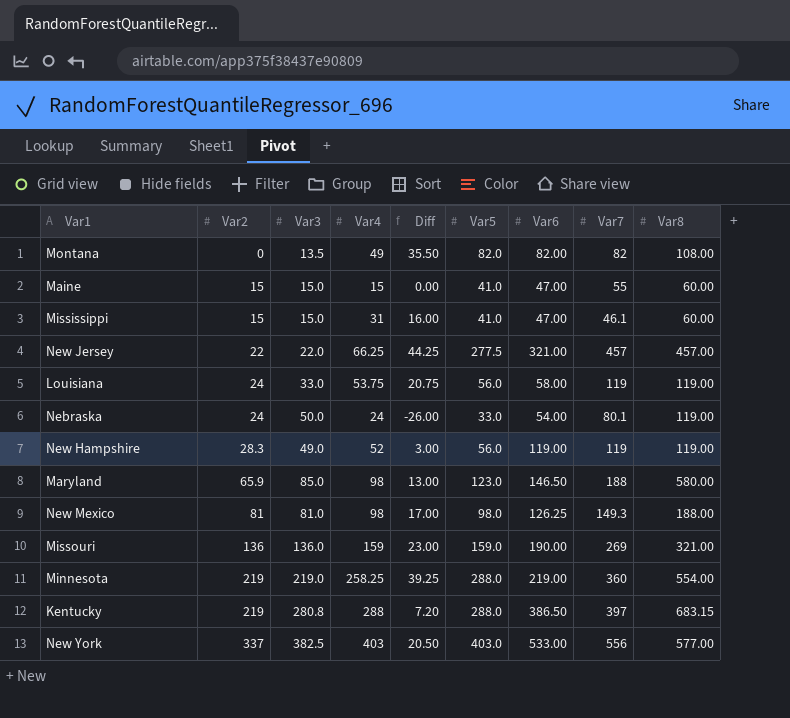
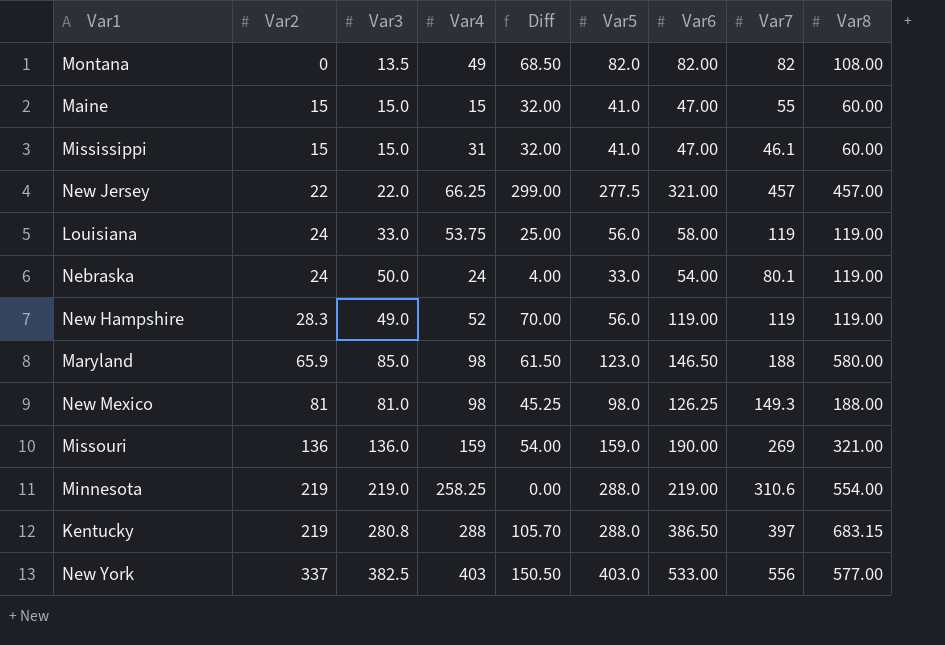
column Diff | formula: [Var4] - [Var3] -> [Var6] - [Var3]
Minnesota | Var7: 360 -> 310.6

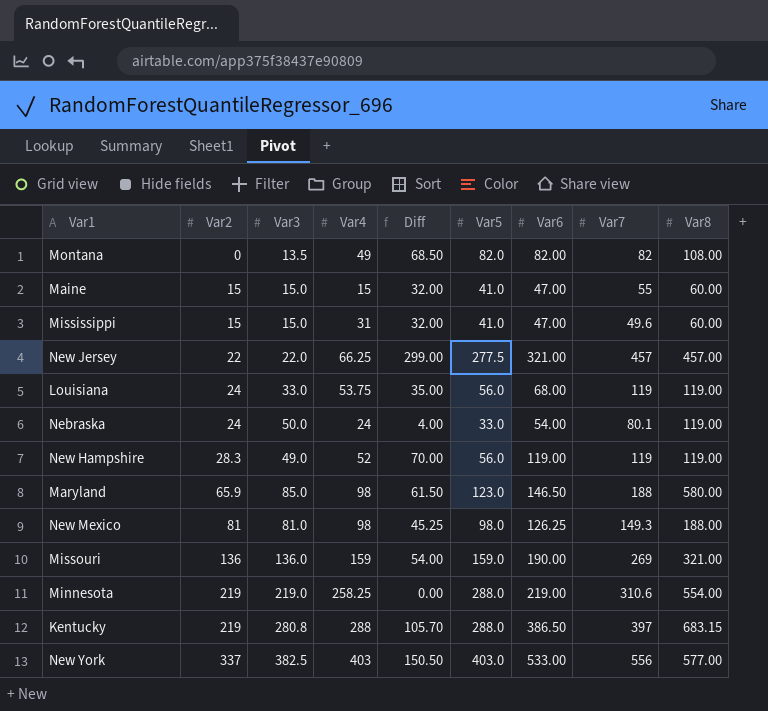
Mississippi | Var7: 46.1 -> 49.6
Louisiana | Diff: 25.00 -> 35.00
Louisiana | Var6: 58.00 -> 68.00

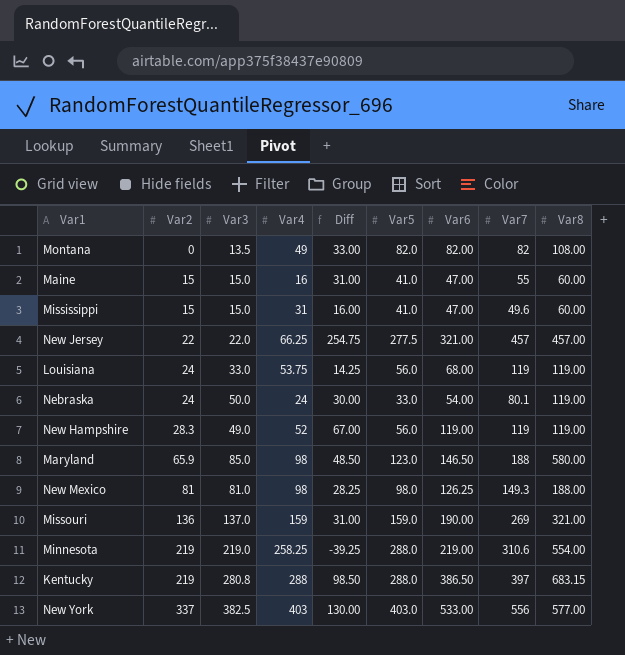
column Diff | formula: [Var6] - [Var3] -> [Var6] - [Var4]
Maine | Var4: 15 -> 16
Missouri | Var3: 136.0 -> 137.0

